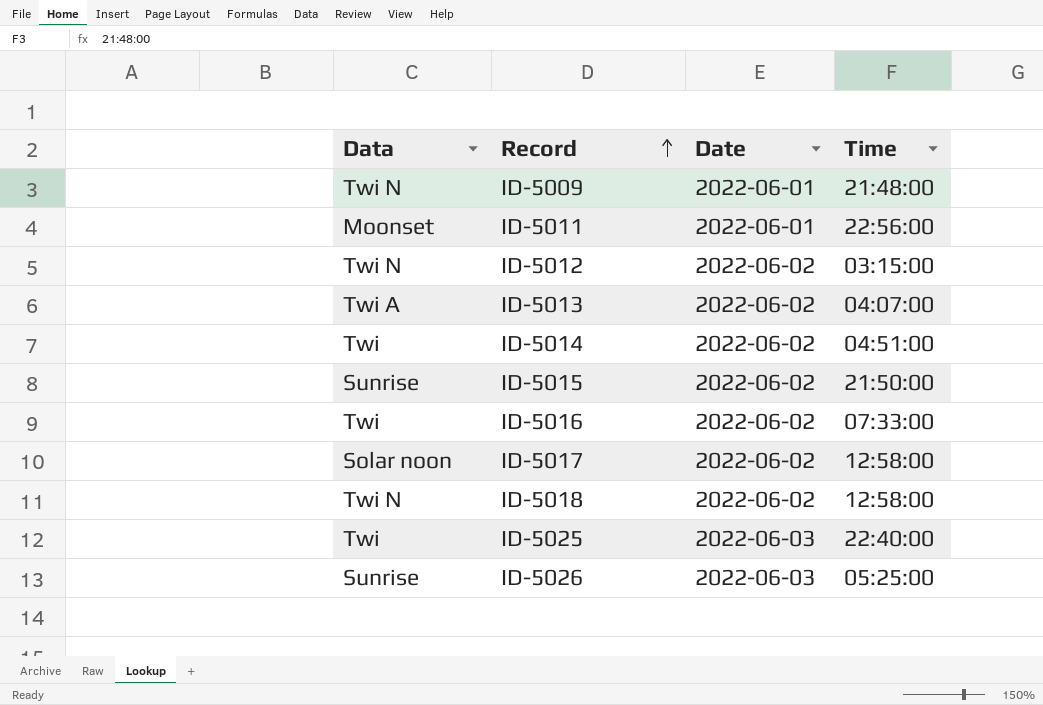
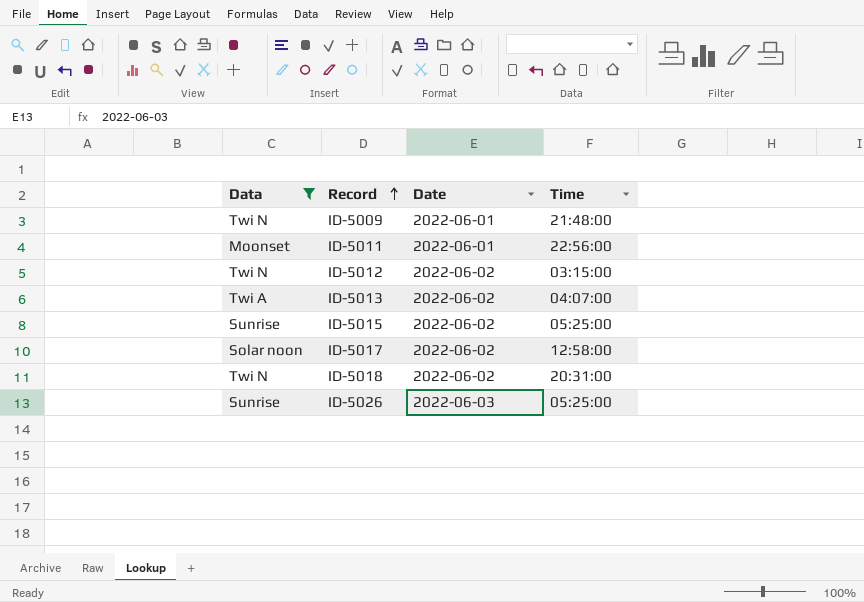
filter: none -> Data != Twi
ID-5015 | Time: 21:50:00 -> 05:25:00
ID-5018 | Time: 12:58:00 -> 20:31:00

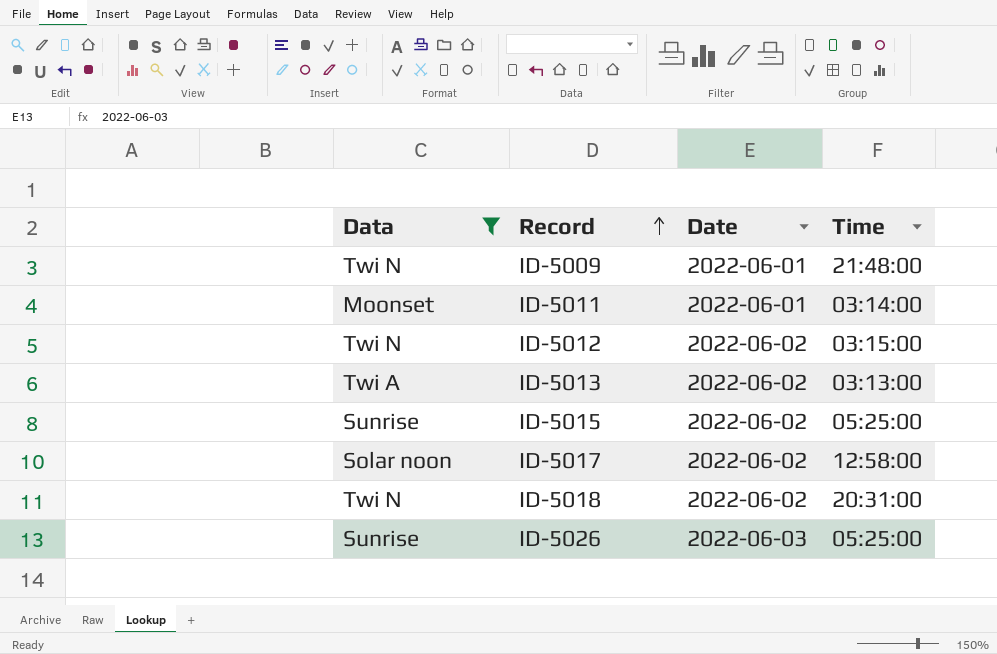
ID-5011 | Time: 22:56:00 -> 03:14:00
ID-5013 | Time: 04:07:00 -> 03:13:00

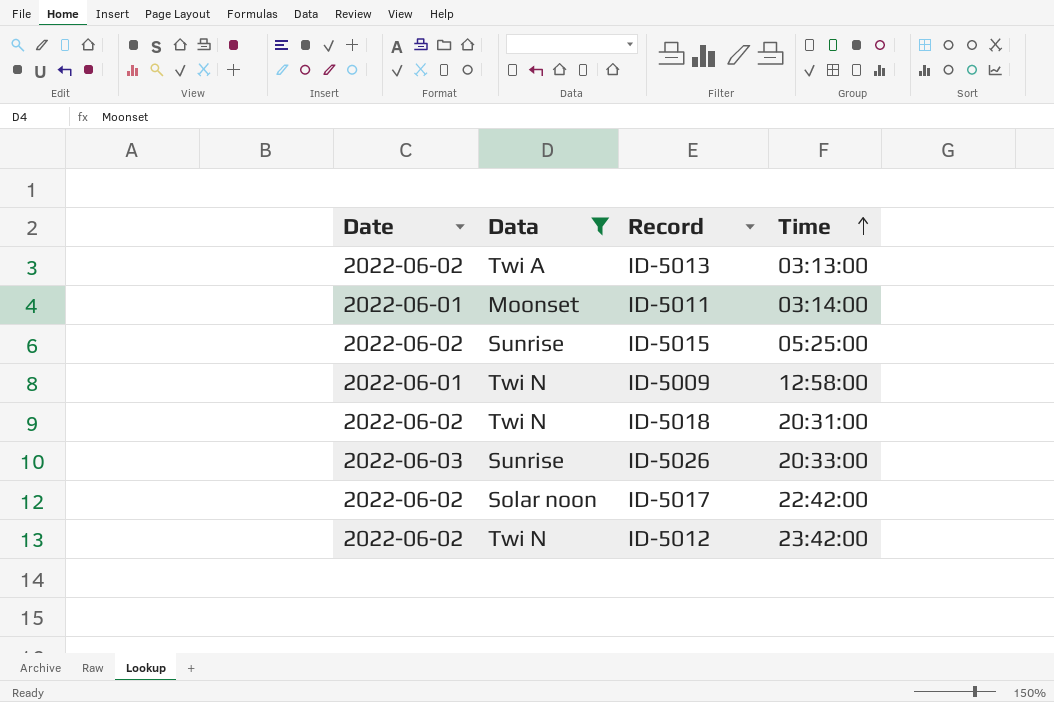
row order: Record ascending -> Time ascending
column Date | position: 3 -> 1
ID-5009 | Time: 21:48:00 -> 12:58:00
ID-5026 | Time: 05:25:00 -> 20:33:00
ID-5017 | Time: 12:58:00 -> 22:42:00
ID-5012 | Time: 03:15:00 -> 23:42:00

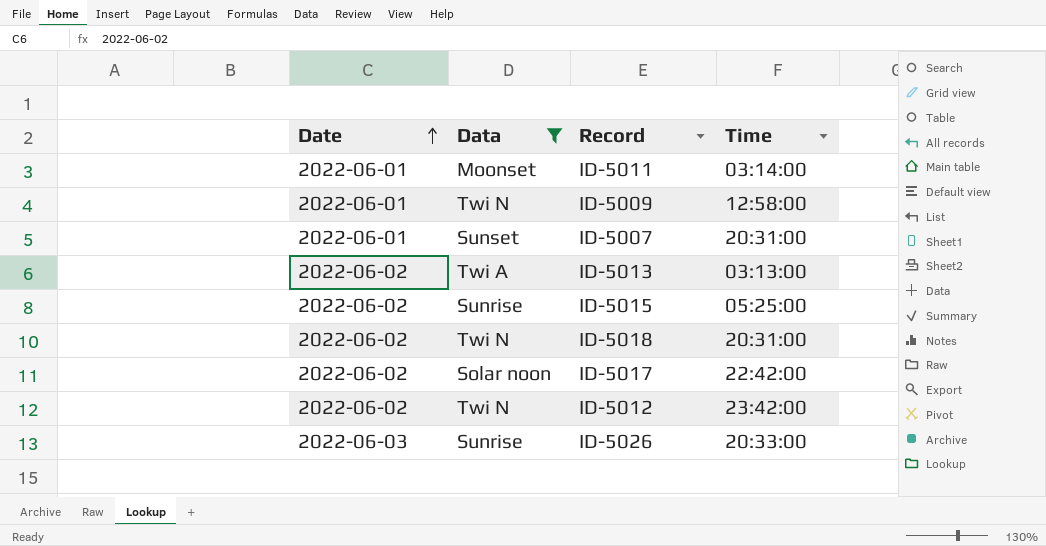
row order: Time ascending -> Date ascending
row ID-5007: none -> 2022-06-01 | Sunset | 20:31:00

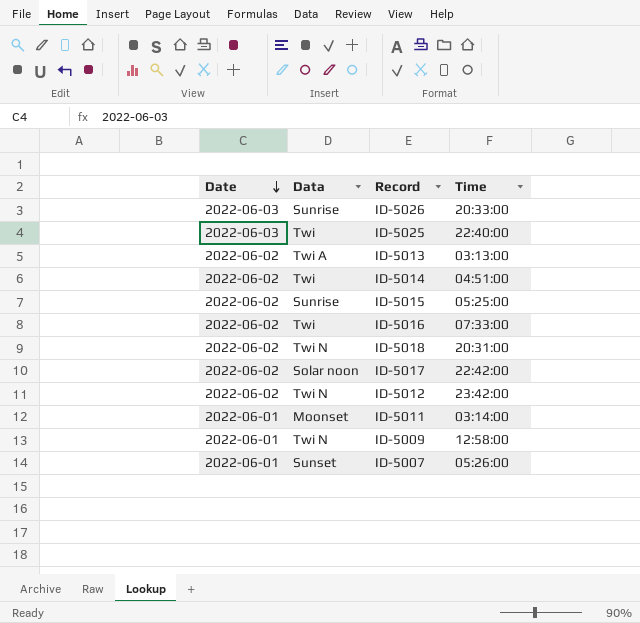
filter: Data != Twi -> none
row order: Date ascending -> Date descending
ID-5007 | Time: 20:31:00 -> 05:26:00

